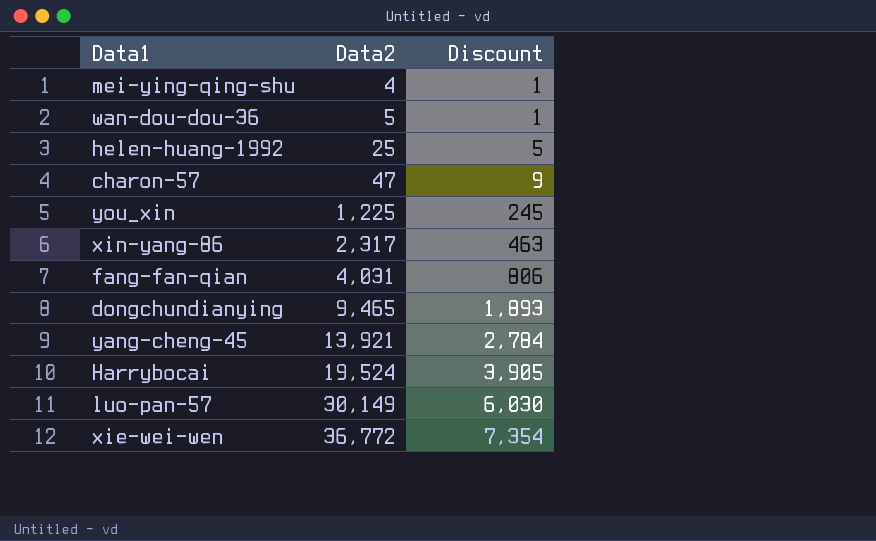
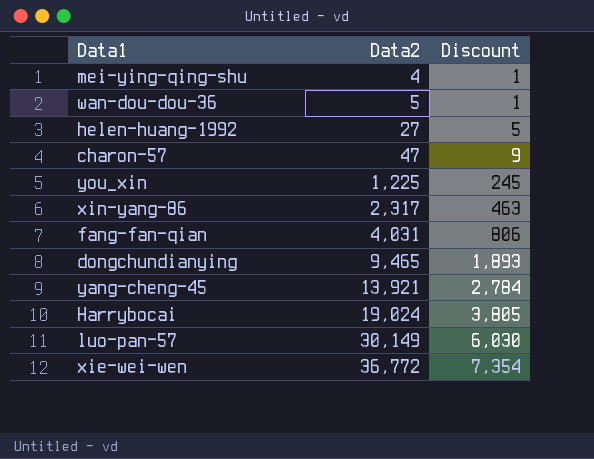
helen-huang-1992 | Data2: 25 -> 27
Harrybocai | Data2: 19,524 -> 19,024
Harrybocai | Discount: 3,905 -> 3,805

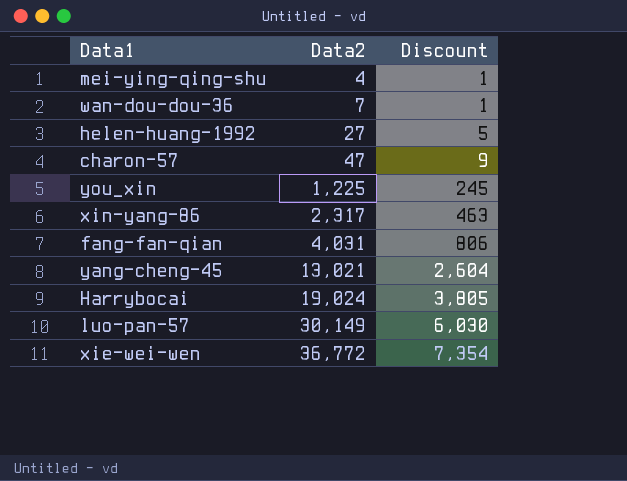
row dongchundianying: 9,465 | 1,893 -> none
wan-dou-dou-36 | Data2: 5 -> 7
yang-cheng-45 | Data2: 13,921 -> 13,021
yang-cheng-45 | Discount: 2,784 -> 2,604

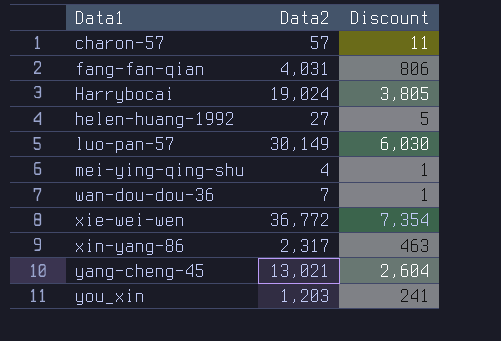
row order: Data2 ascending -> Data1 ascending
charon-57 | Data2: 47 -> 57
charon-57 | Discount: 9 -> 11
you_xin | Data2: 1,225 -> 1,203
you_xin | Discount: 245 -> 241

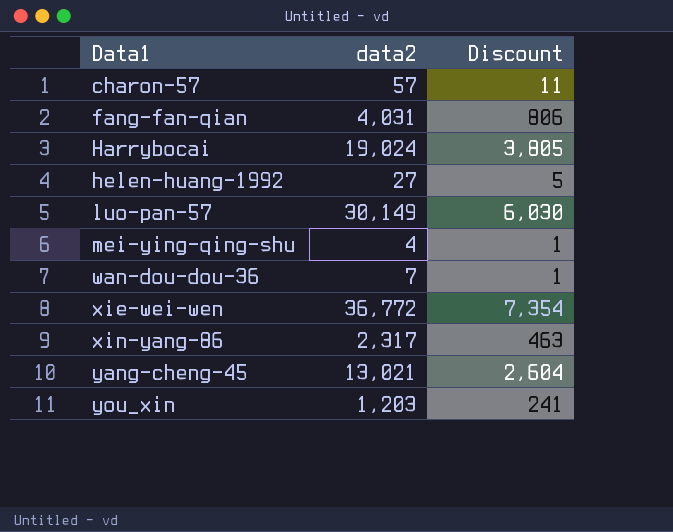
column name: Data2 -> data2

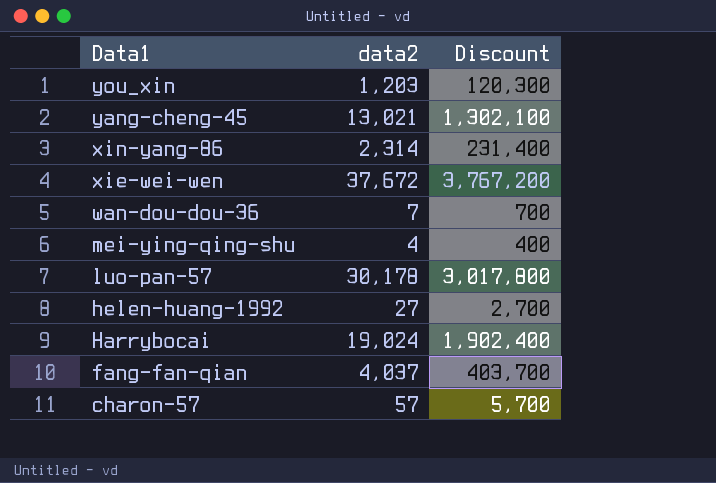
row order: Data1 ascending -> Data1 descending
column Discount | formula: [data2] * 0.2 -> [data2] * 100
xin-yang-86 | data2: 2,317 -> 2,314
xie-wei-wen | data2: 36,772 -> 37,672
luo-pan-57 | data2: 30,149 -> 30,178
fang-fan-qian | data2: 4,031 -> 4,037

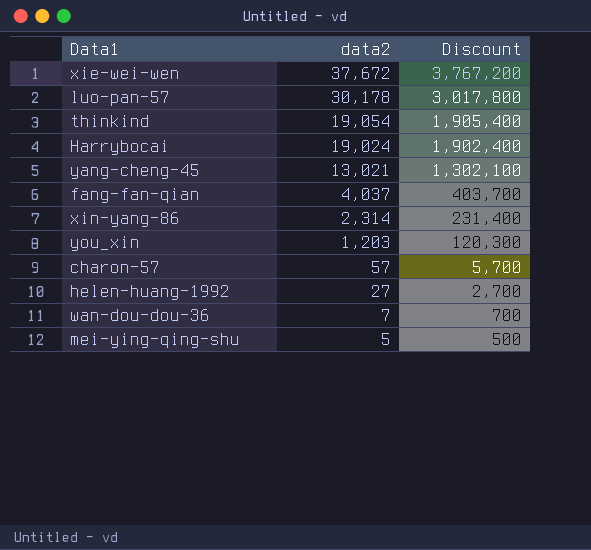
row order: Data1 descending -> data2 descending
row thinkind: none -> 19,054 | 1,905,400
mei-ying-qing-shu | data2: 4 -> 5
mei-ying-qing-shu | Discount: 400 -> 500

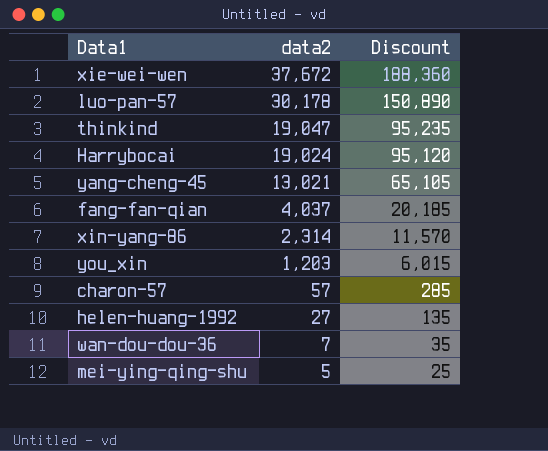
column Discount | formula: [data2] * 100 -> [data2] * 5
thinkind | data2: 19,054 -> 19,047

